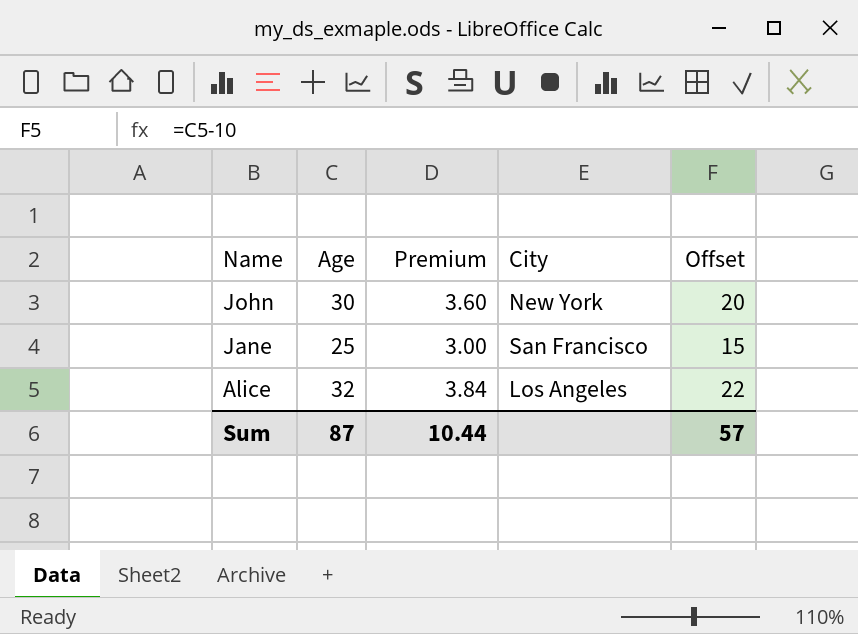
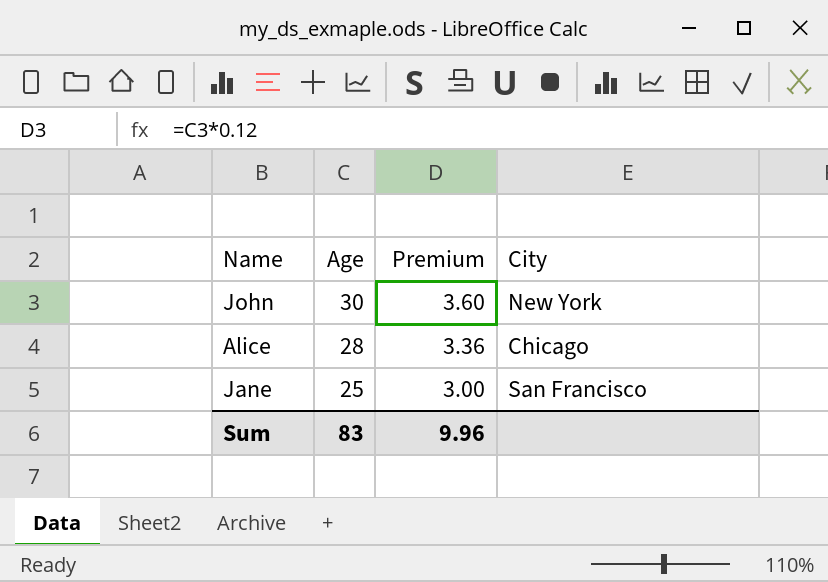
row order: Name descending -> Age descending
column Offset | formula: [Age] - 10 -> none
Alice | Age: 32 -> 28
Alice | Premium: 3.84 -> 3.36
Alice | City: Los Angeles -> Chicago
Sum | Age: 87 -> 83
Sum | Premium: 10.44 -> 9.96

